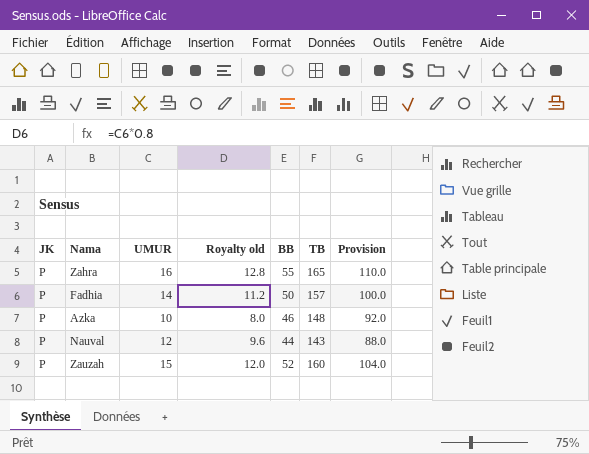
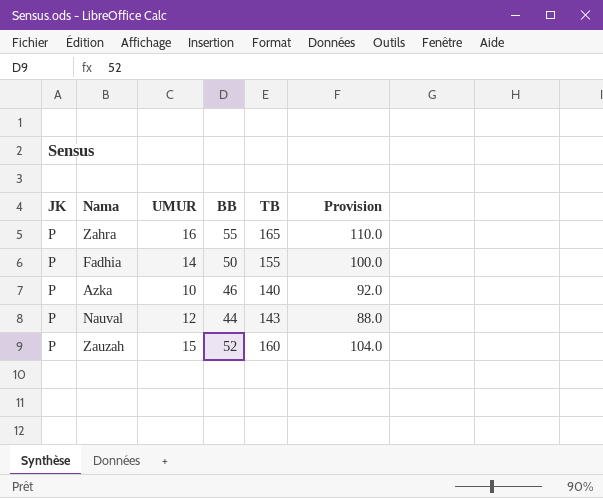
column Royalty old | formula: [UMUR] * 0.8 -> none
Fadhia | TB: 157 -> 155
Azka | TB: 148 -> 140

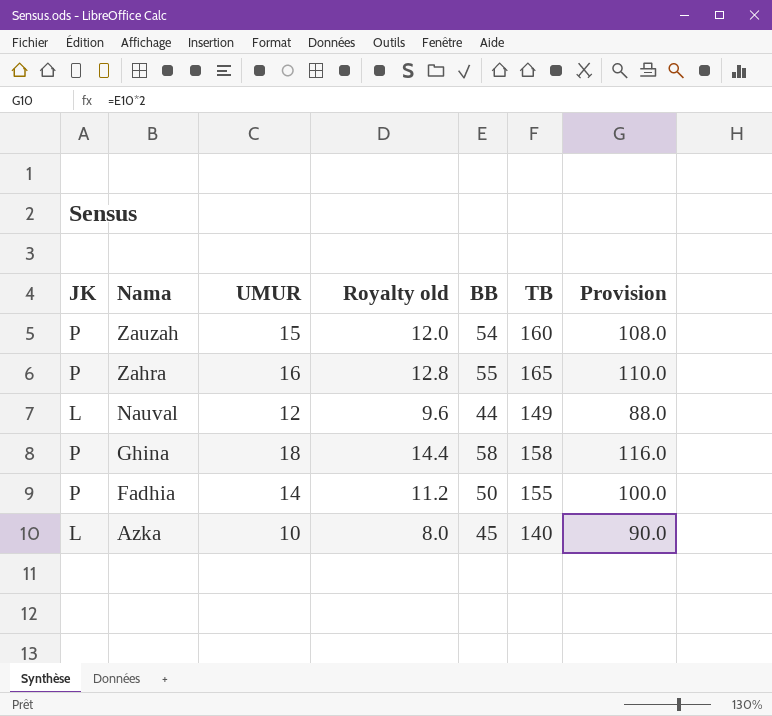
row order: none -> Nama descending
column Royalty old | formula: none -> [UMUR] * 0.8
Zauzah | BB: 52 -> 54
Zauzah | Provision: 104.0 -> 108.0
Nauval | JK: P -> L
Nauval | TB: 143 -> 149
row Ghina: none -> P | 18 | 14.4 | 58 | 158 | 116.0
Azka | JK: P -> L
Azka | BB: 46 -> 45
Azka | Provision: 92.0 -> 90.0

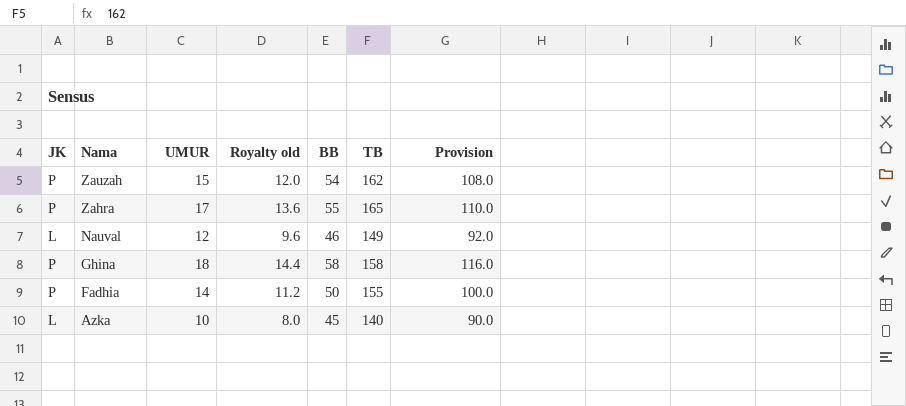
Zauzah | TB: 160 -> 162
Zahra | UMUR: 16 -> 17
Zahra | Royalty old: 12.8 -> 13.6
Nauval | BB: 44 -> 46
Nauval | Provision: 88.0 -> 92.0

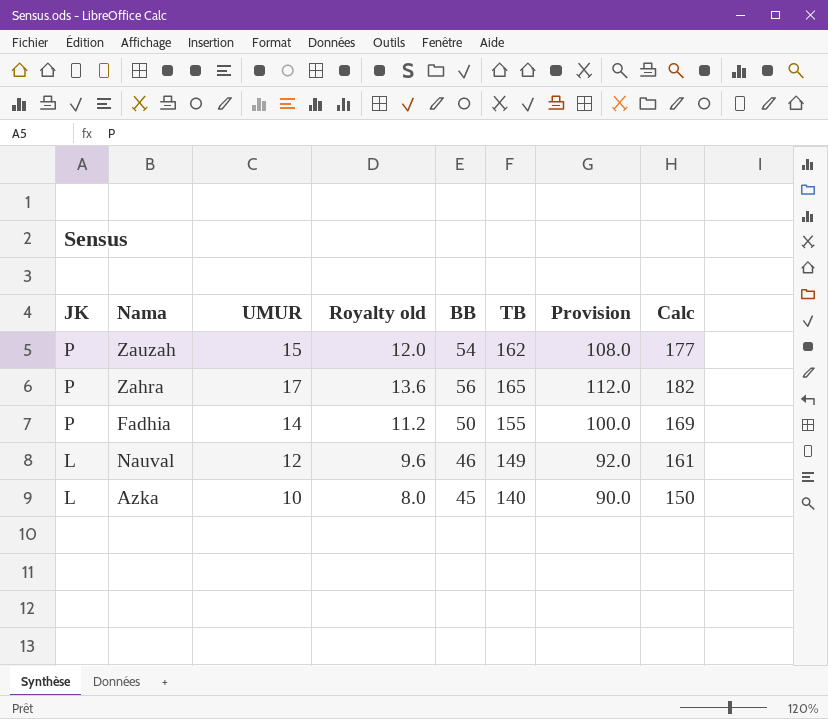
row order: Nama descending -> JK descending
column Calc | formula: none -> [UMUR] + [TB]
row Ghina: P | 18 | 14.4 | 58 | 158 | 116.0 -> none
Zahra | BB: 55 -> 56
Zahra | Provision: 110.0 -> 112.0

